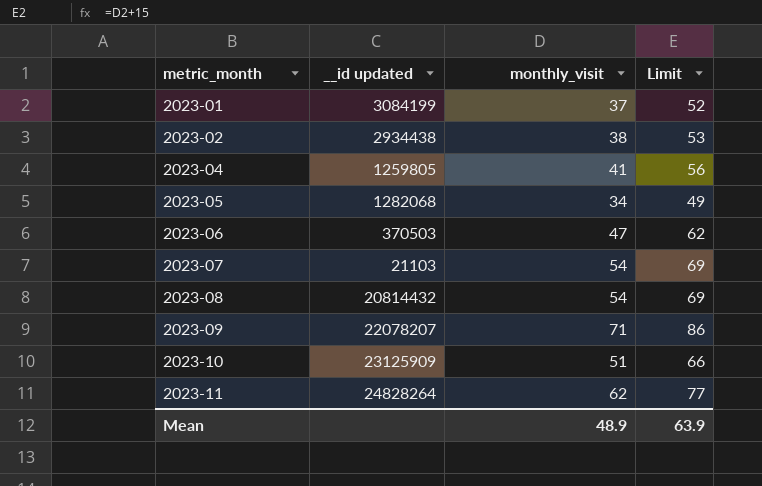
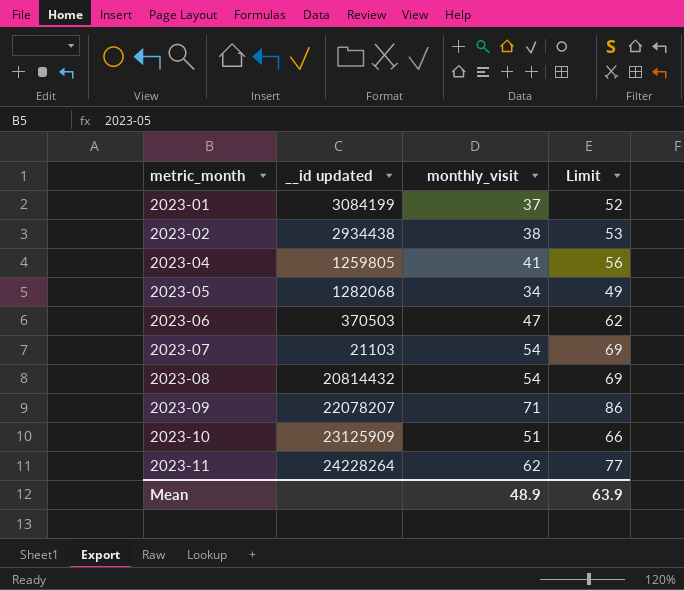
2023-11 | __id updated: 24828264 -> 24228264

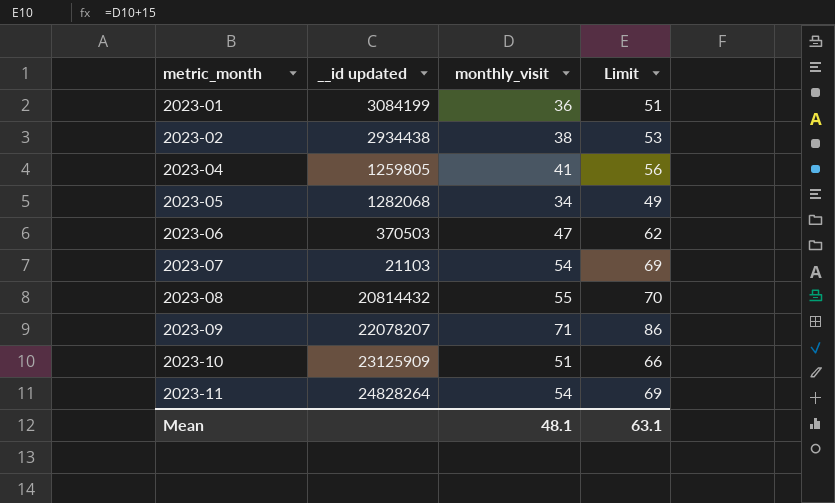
2023-01 | monthly_visit: 37 -> 36
2023-01 | Limit: 52 -> 51
2023-08 | monthly_visit: 54 -> 55
2023-08 | Limit: 69 -> 70
2023-11 | __id updated: 24228264 -> 24828264
2023-11 | monthly_visit: 62 -> 54
2023-11 | Limit: 77 -> 69
Mean | monthly_visit: 48.9 -> 48.1
Mean | Limit: 63.9 -> 63.1

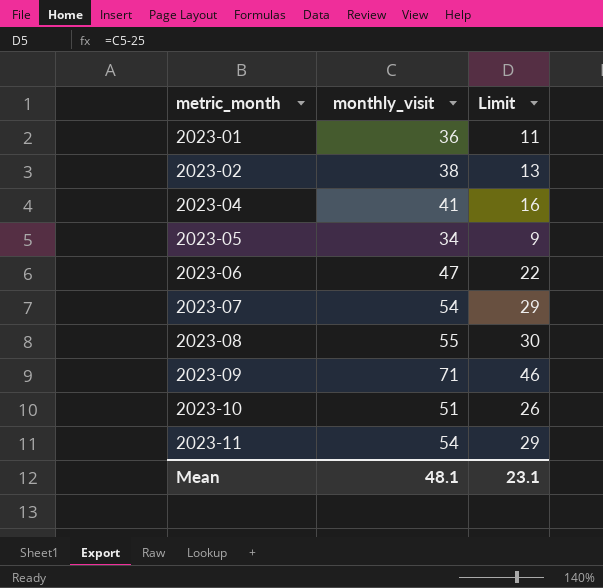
column __id updated | position: 2 -> none
column Limit | formula: [monthly_visit] + 15 -> [monthly_visit] - 25
Mean | Limit: 63.1 -> 23.1

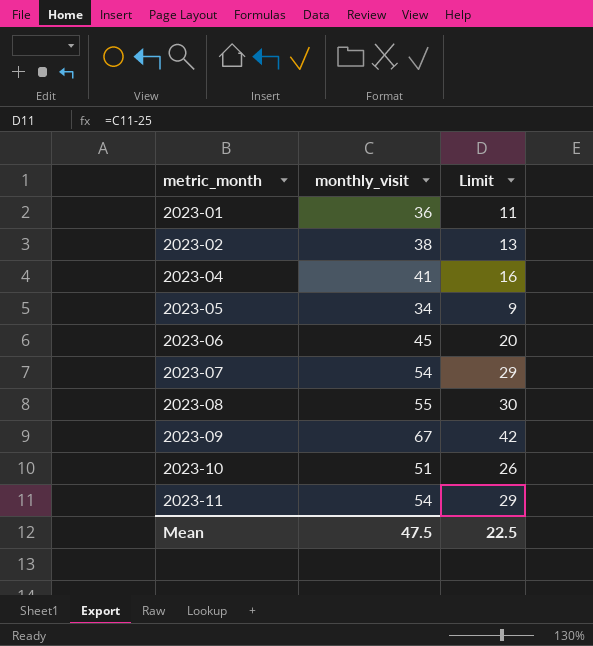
2023-06 | monthly_visit: 47 -> 45
2023-06 | Limit: 22 -> 20
2023-09 | monthly_visit: 71 -> 67
2023-09 | Limit: 46 -> 42
Mean | monthly_visit: 48.1 -> 47.5
Mean | Limit: 23.1 -> 22.5

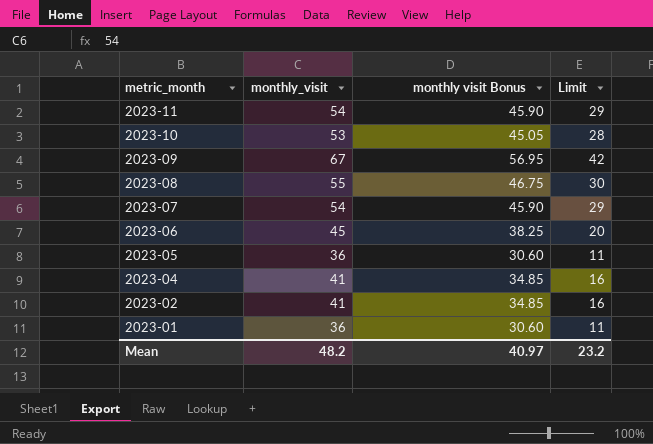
row order: metric_month ascending -> metric_month descending
column monthly visit Bonus | formula: none -> [monthly_visit] * 0.85
2023-10 | monthly_visit: 51 -> 53
2023-10 | Limit: 26 -> 28
2023-05 | monthly_visit: 34 -> 36
2023-05 | Limit: 9 -> 11
2023-02 | monthly_visit: 38 -> 41
2023-02 | Limit: 13 -> 16
Mean | monthly_visit: 47.5 -> 48.2
Mean | Limit: 22.5 -> 23.2

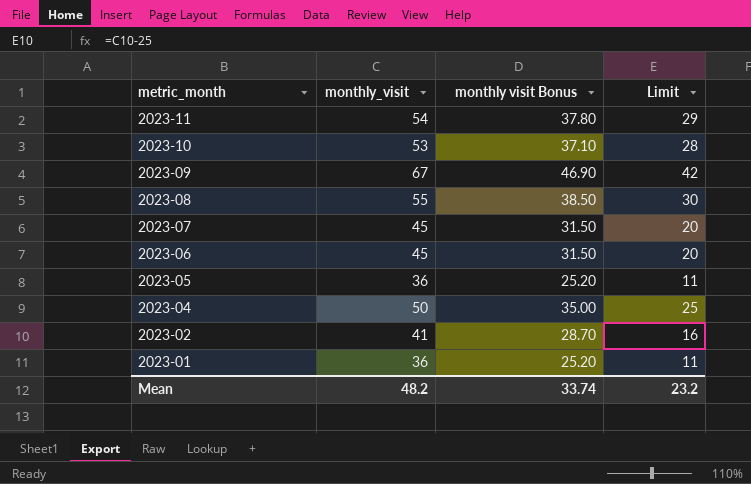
column monthly visit Bonus | formula: [monthly_visit] * 0.85 -> [monthly_visit] * 0.7
2023-07 | monthly_visit: 54 -> 45
2023-07 | Limit: 29 -> 20
2023-04 | monthly_visit: 41 -> 50
2023-04 | Limit: 16 -> 25
Mean | monthly visit Bonus: 40.97 -> 33.74

